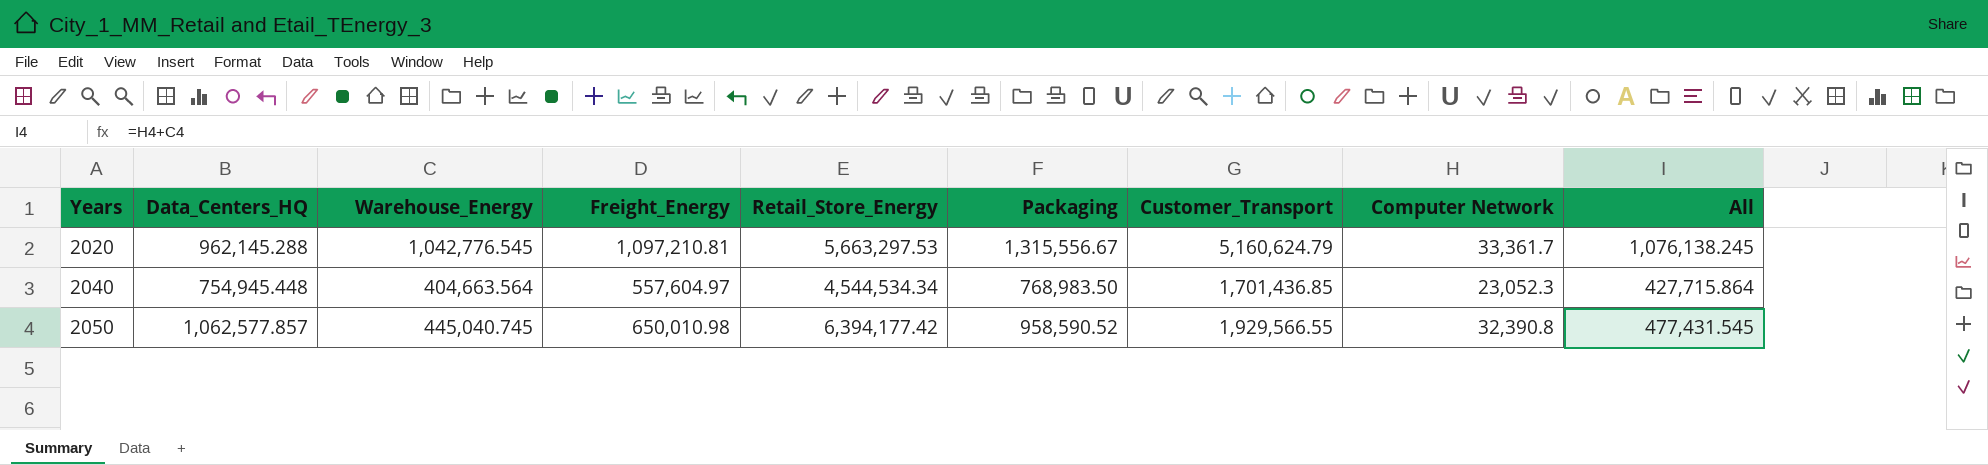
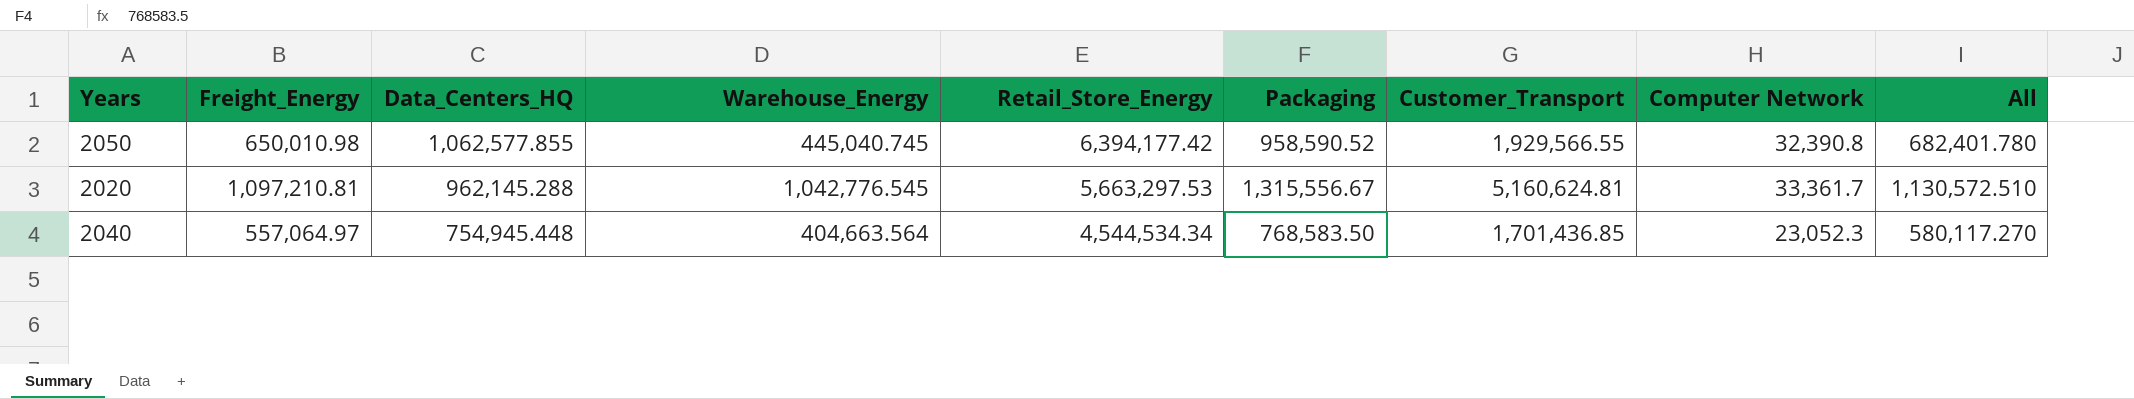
row order: Years ascending -> Data_Centers_HQ descending
column Freight_Energy | position: 4 -> 2
column All | formula: [Warehouse_Energy] + [Computer Network] -> [Freight_Energy] + [Computer Network]
2050 | Data_Centers_HQ: 1,062,577.857 -> 1,062,577.855
2020 | Customer_Transport: 5,160,624.79 -> 5,160,624.81
2040 | Freight_Energy: 557,604.97 -> 557,064.97
2040 | Packaging: 768,983.50 -> 768,583.50

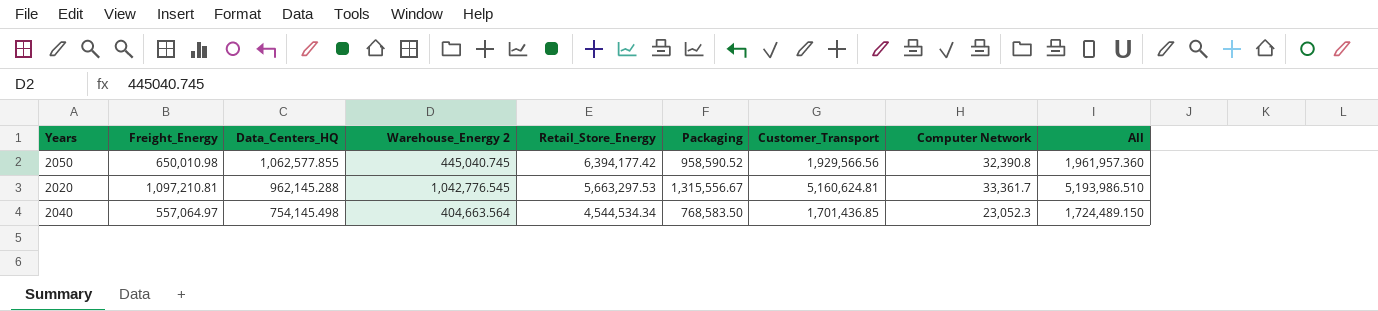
column name: Warehouse_Energy -> Warehouse_Energy 2
column All | formula: [Freight_Energy] + [Computer Network] -> [Customer_Transport] + [Computer Network]
2050 | Customer_Transport: 1,929,566.55 -> 1,929,566.56
2040 | Data_Centers_HQ: 754,945.448 -> 754,145.498

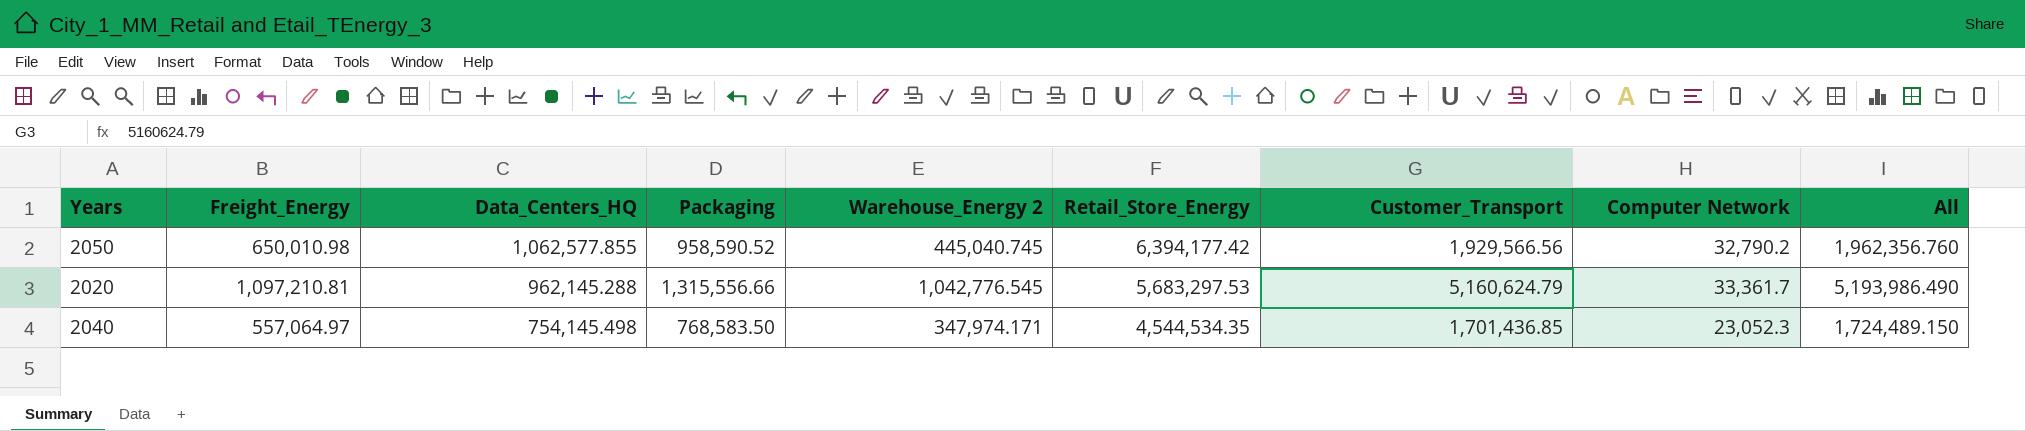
column Packaging | position: 6 -> 4
2050 | Computer Network: 32,390.8 -> 32,790.2
2050 | All: 1,961,957.360 -> 1,962,356.760
2020 | Packaging: 1,315,556.67 -> 1,315,556.66
2020 | Retail_Store_Energy: 5,663,297.53 -> 5,683,297.53
2020 | Customer_Transport: 5,160,624.81 -> 5,160,624.79
2020 | All: 5,193,986.510 -> 5,193,986.490
2040 | Warehouse_Energy 2: 404,663.564 -> 347,974.171
2040 | Retail_Store_Energy: 4,544,534.34 -> 4,544,534.35

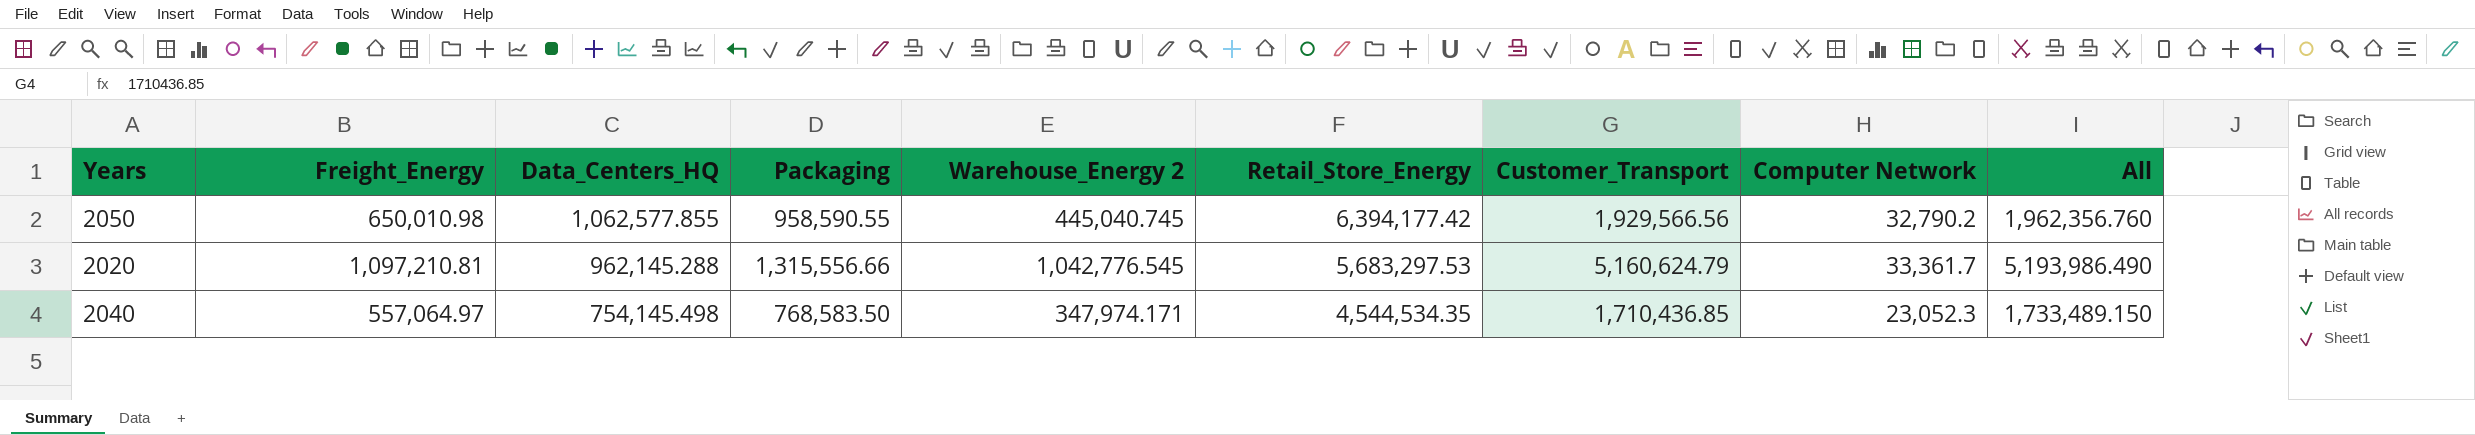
2050 | Packaging: 958,590.52 -> 958,590.55
2040 | Customer_Transport: 1,701,436.85 -> 1,710,436.85
2040 | All: 1,724,489.150 -> 1,733,489.150

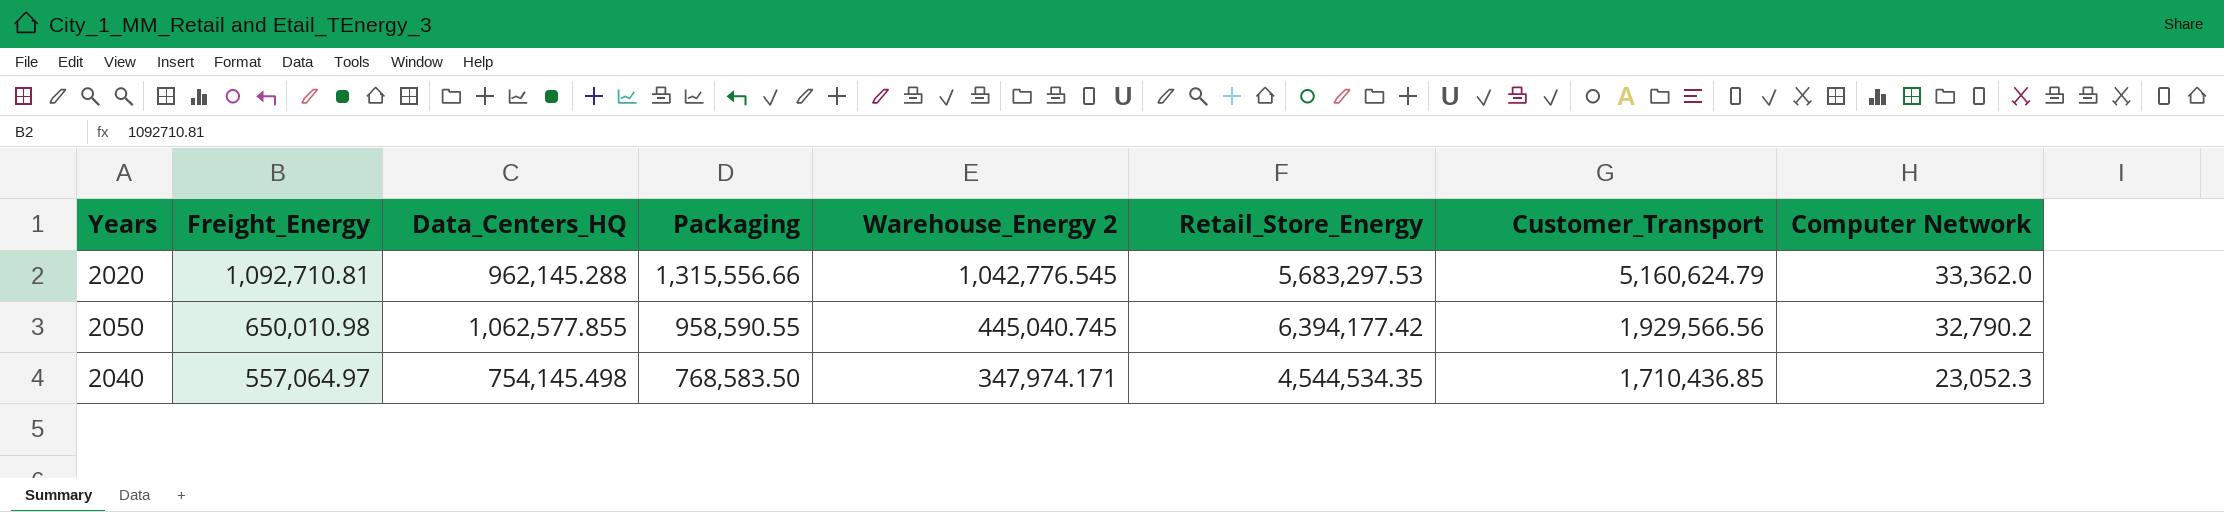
row order: Data_Centers_HQ descending -> Freight_Energy descending
column All | formula: [Customer_Transport] + [Computer Network] -> none
2020 | Freight_Energy: 1,097,210.81 -> 1,092,710.81
2020 | Computer Network: 33,361.7 -> 33,362.0

